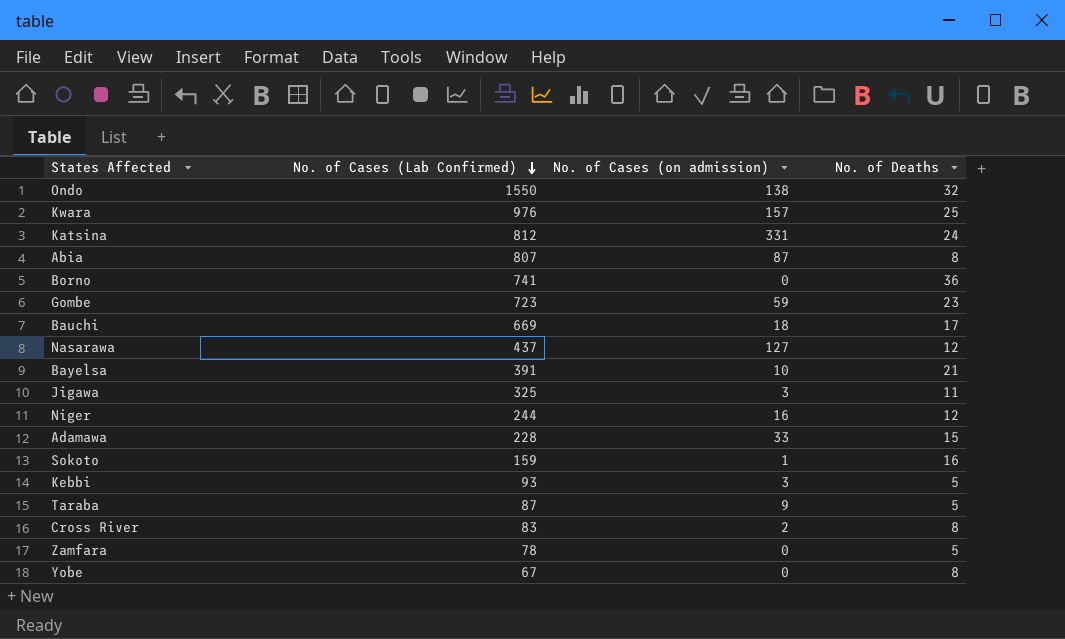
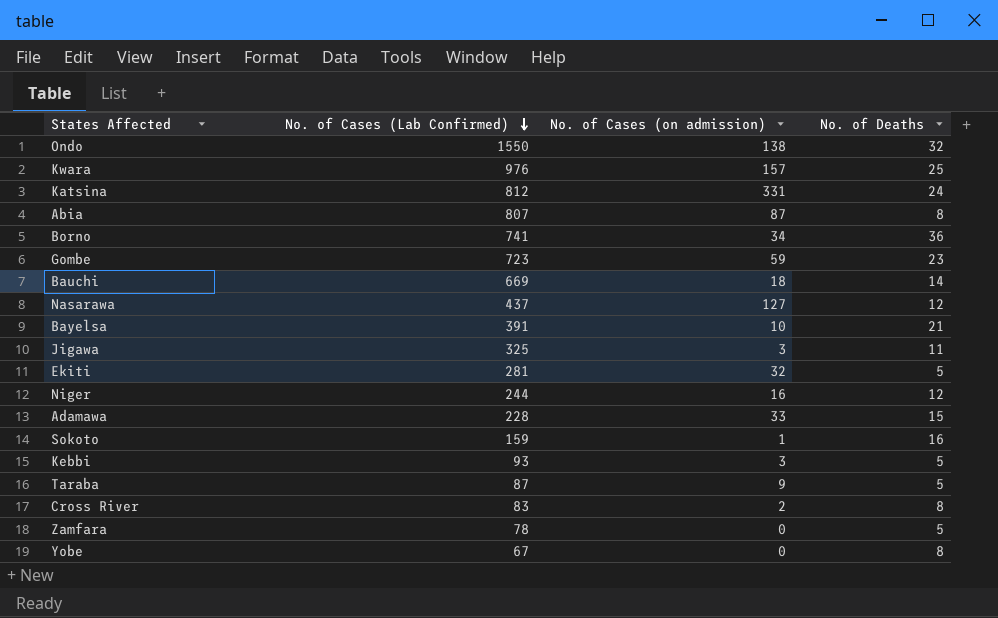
Borno | No. of Cases (on admission): 0 -> 34
Bauchi | No. of Deaths: 17 -> 14
row Ekiti: none -> 281 | 32 | 5

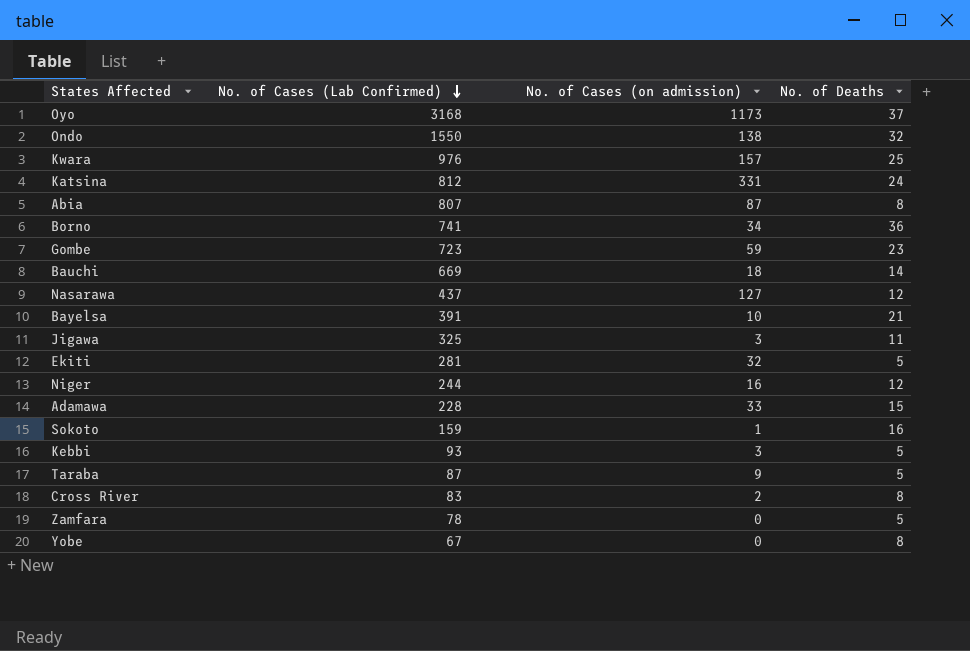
row Oyo: none -> 3168 | 1173 | 37

